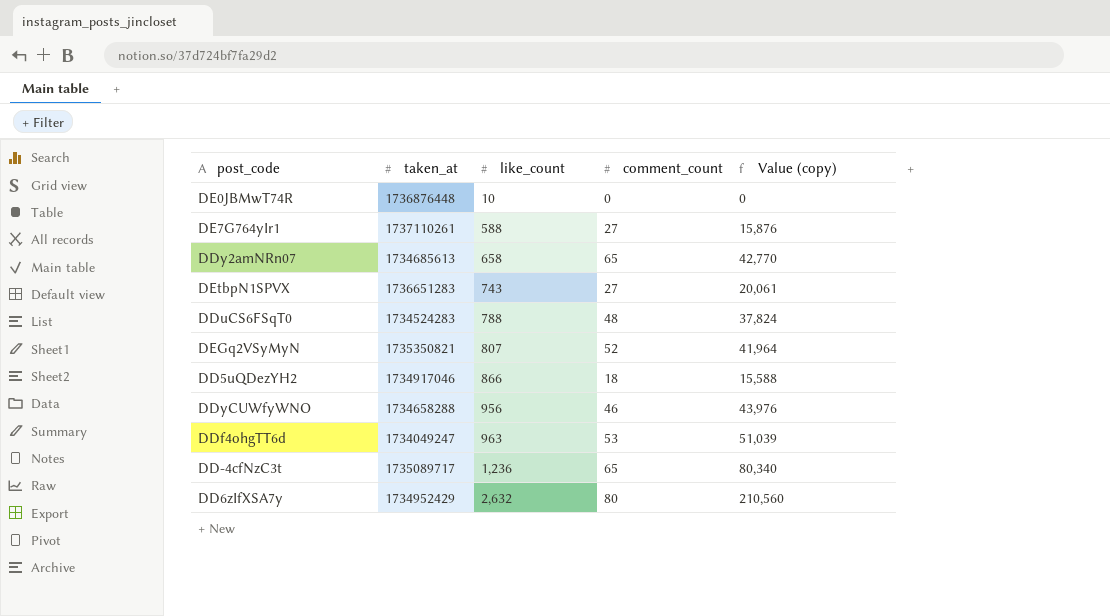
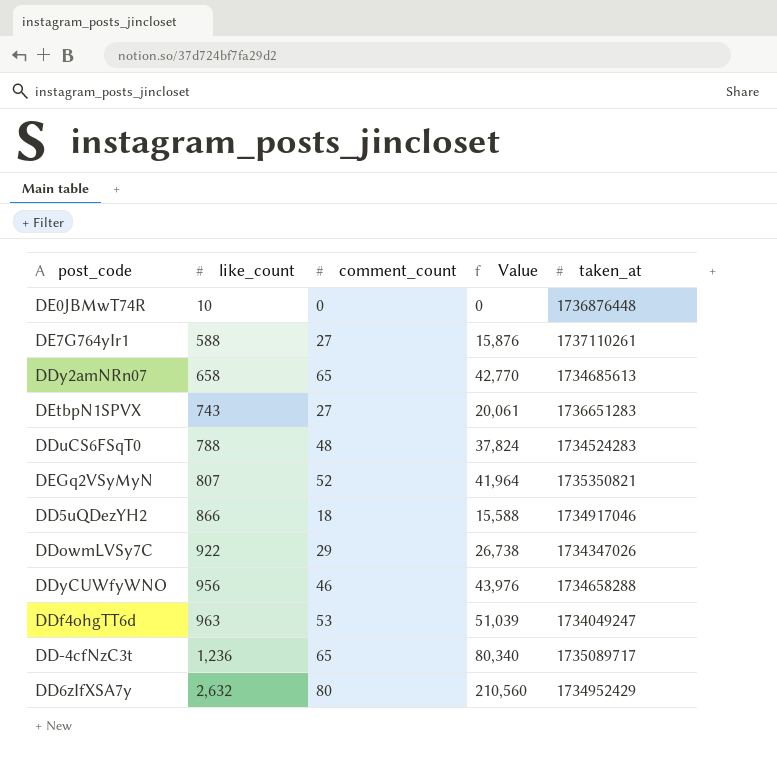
column name: Value (copy) -> Value
column taken_at | position: 2 -> 5
row DDowmLVSy7C: none -> 922 | 29 | 26,738 | 1734347026

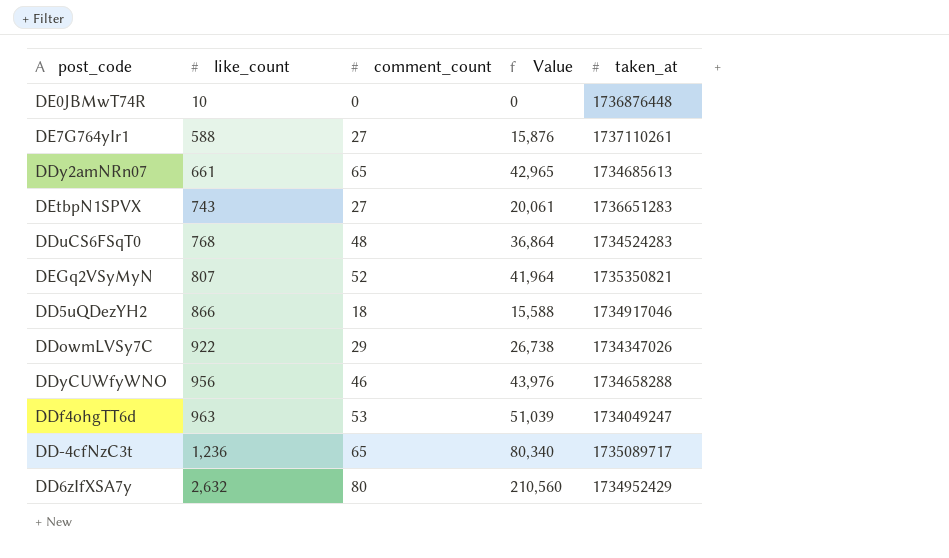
DDy2amNRn07 | like_count: 658 -> 661
DDy2amNRn07 | Value: 42,770 -> 42,965
DDuCS6FSqT0 | like_count: 788 -> 768
DDuCS6FSqT0 | Value: 37,824 -> 36,864

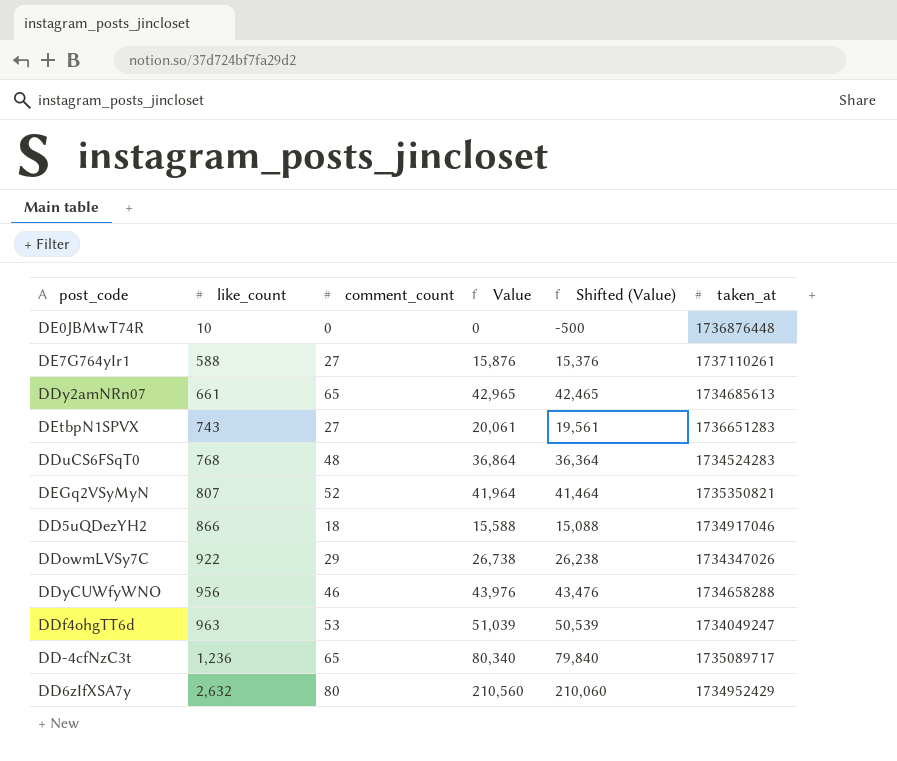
column Shifted (Value) | formula: none -> [Value] - 500

